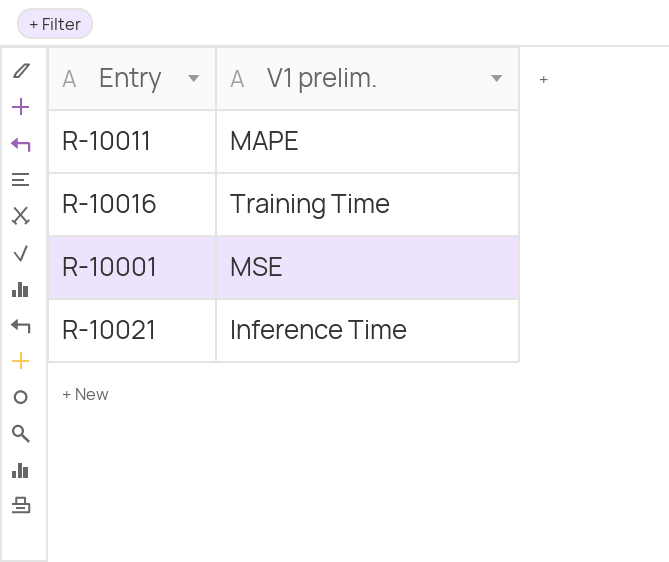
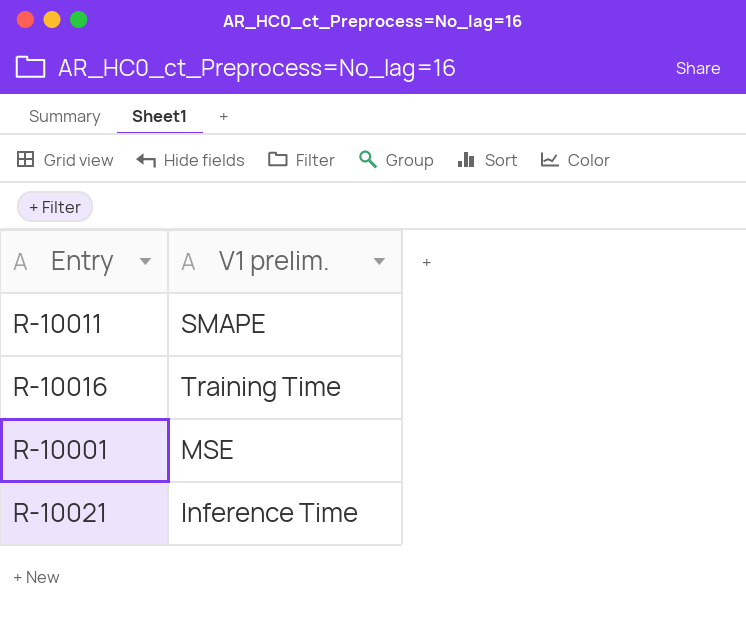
R-10011 | V1 prelim.: MAPE -> SMAPE

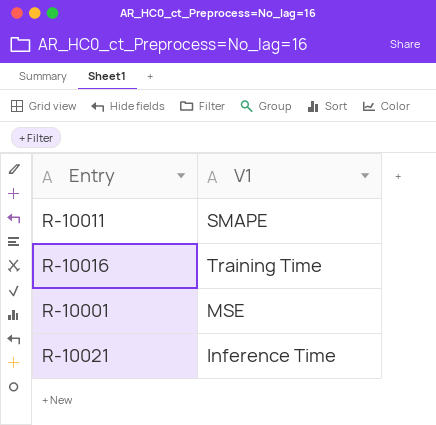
column name: V1 prelim. -> V1

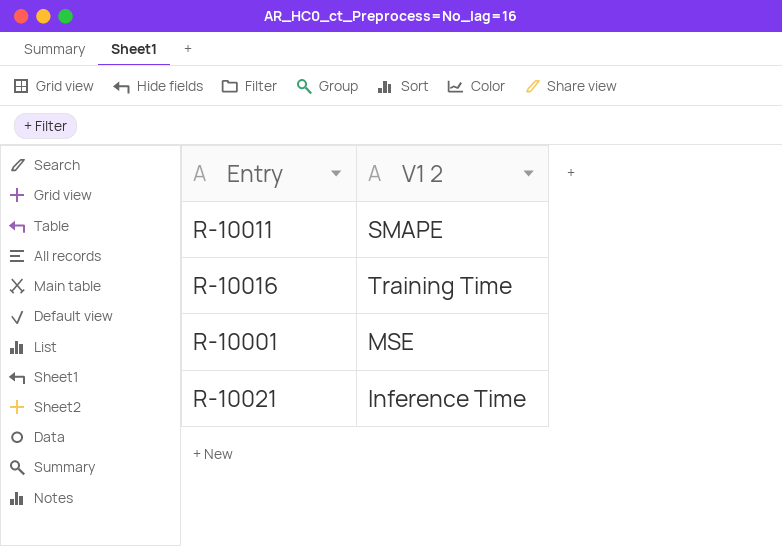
column name: V1 -> V1 2

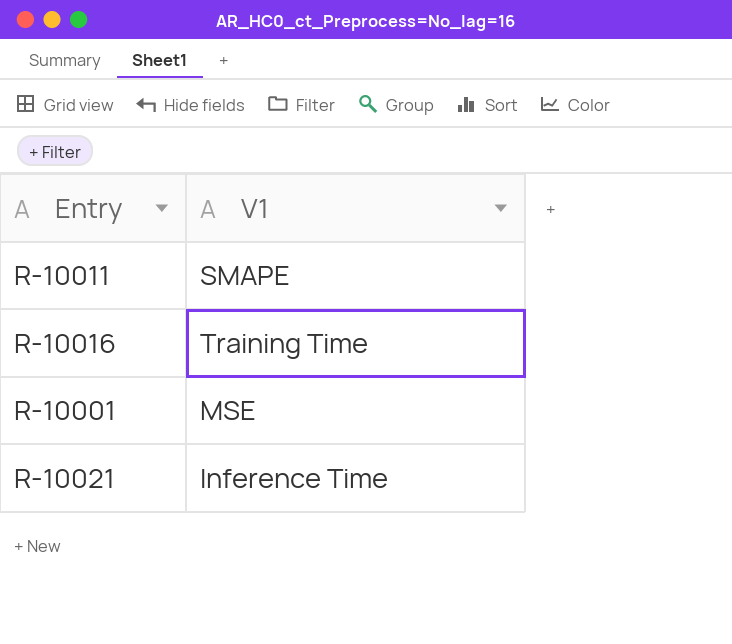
column name: V1 2 -> V1

